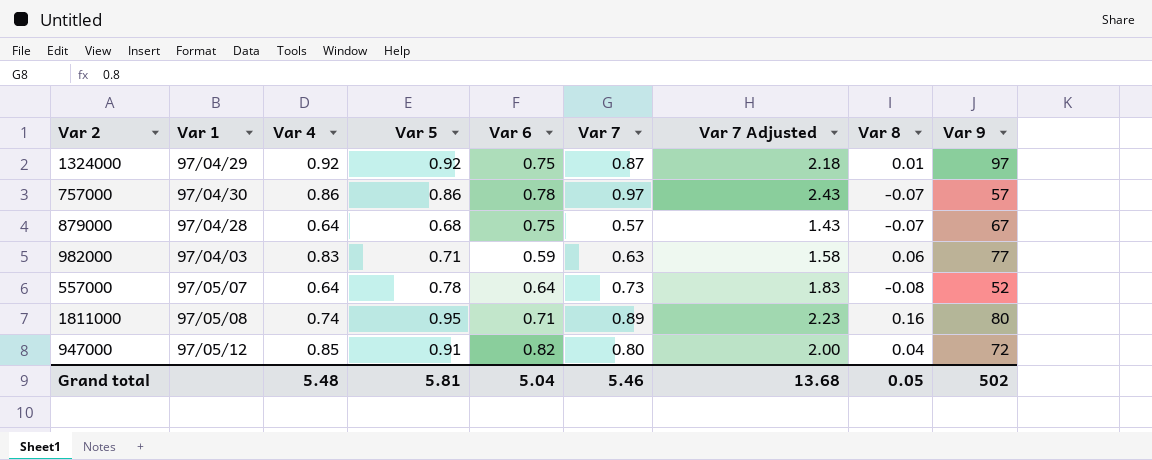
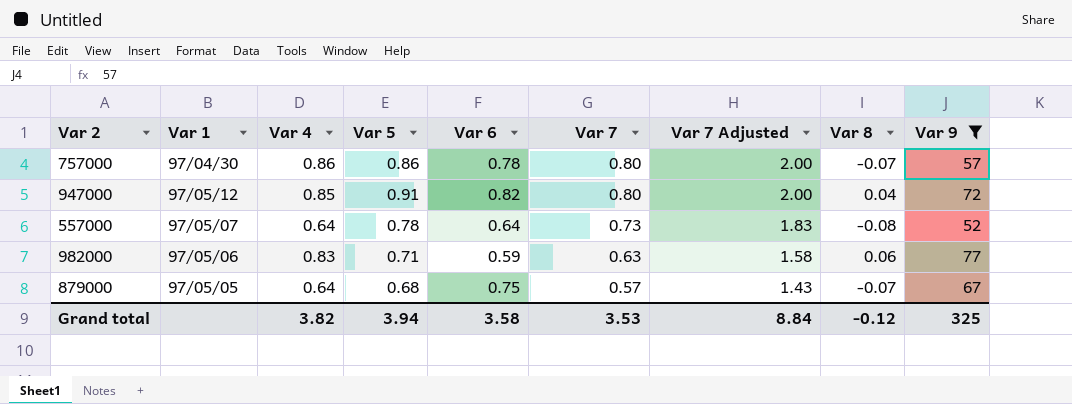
filter: none -> Var 9 <= 77
row order: none -> Var 7 descending
757000 | Var 7: 0.97 -> 0.80
757000 | Var 7 Adjusted: 2.43 -> 2.00
982000 | Var 1: 97/04/03 -> 97/05/06
879000 | Var 1: 97/04/28 -> 97/05/05
Grand total | Var 4: 5.48 -> 3.82
Grand total | Var 5: 5.81 -> 3.94
Grand total | Var 6: 5.04 -> 3.58
Grand total | Var 7: 5.46 -> 3.53
Grand total | Var 7 Adjusted: 13.68 -> 8.84
Grand total | Var 8: 0.05 -> -0.12
Grand total | Var 9: 502 -> 325

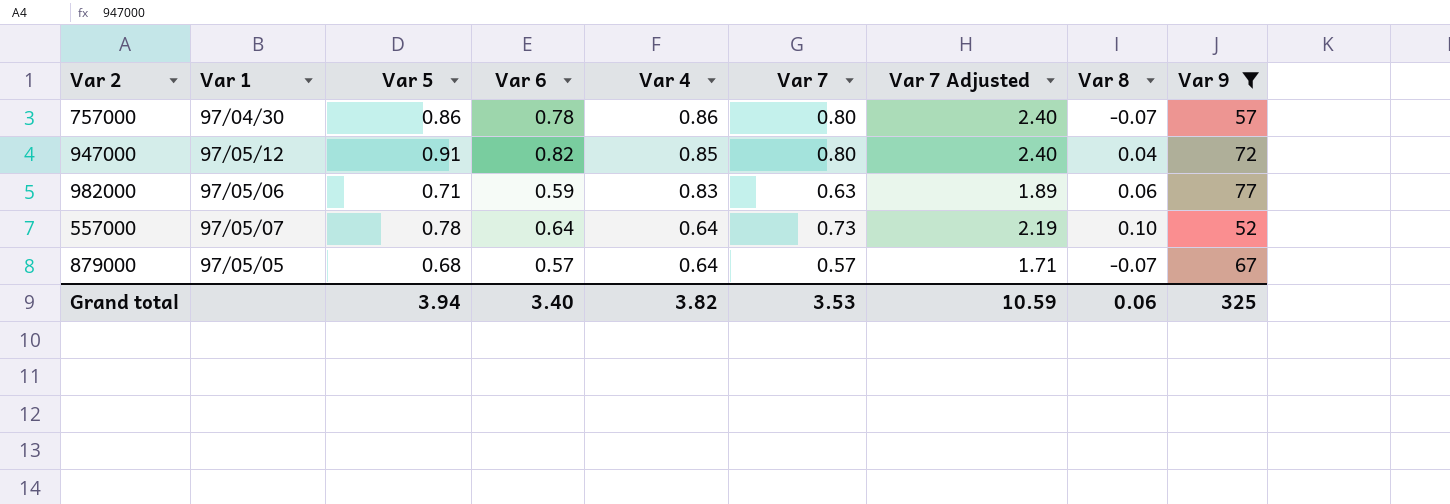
row order: Var 7 descending -> Var 4 descending
column Var 4 | position: 3 -> 5
column Var 7 Adjusted | formula: [Var 7] * 2.5 -> [Var 7] * 3
557000 | Var 8: -0.08 -> 0.10
879000 | Var 6: 0.75 -> 0.57
Grand total | Var 6: 3.58 -> 3.40
Grand total | Var 7 Adjusted: 8.84 -> 10.59
Grand total | Var 8: -0.12 -> 0.06

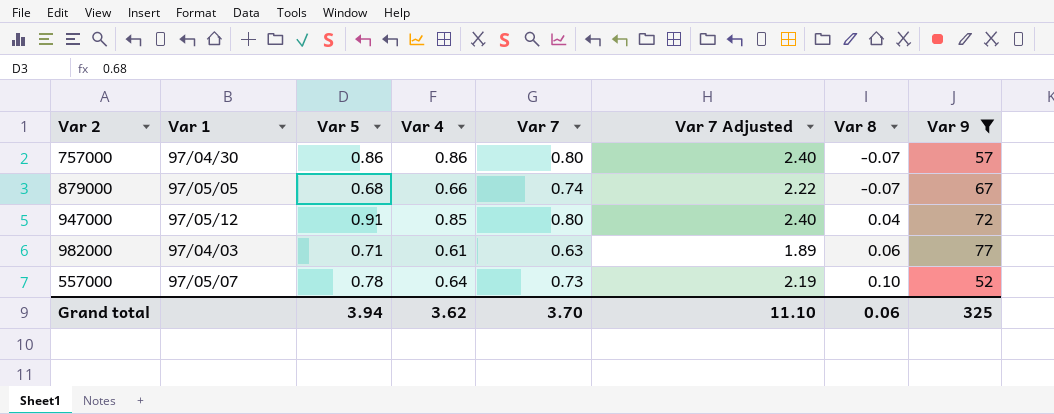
row order: Var 4 descending -> Var 8 ascending
column Var 6 | position: 4 -> none
879000 | Var 4: 0.64 -> 0.66
879000 | Var 7: 0.57 -> 0.74
879000 | Var 7 Adjusted: 1.71 -> 2.22
982000 | Var 1: 97/05/06 -> 97/04/03
982000 | Var 4: 0.83 -> 0.61
Grand total | Var 4: 3.82 -> 3.62
Grand total | Var 7: 3.53 -> 3.70
Grand total | Var 7 Adjusted: 10.59 -> 11.10

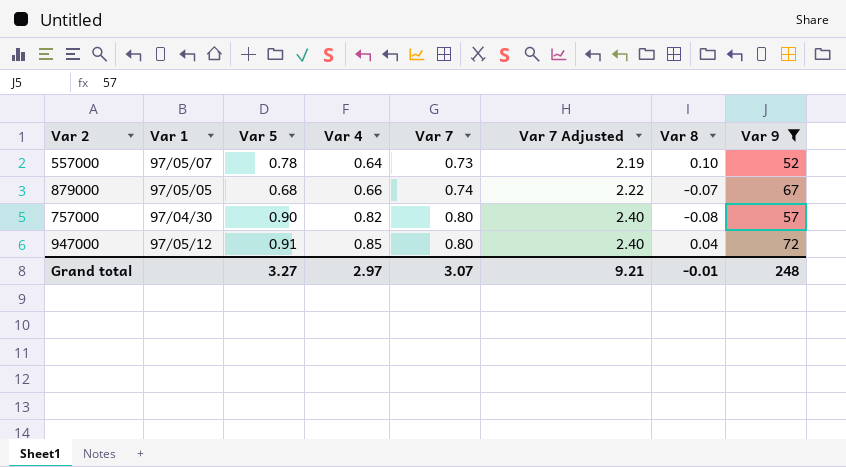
row order: Var 8 ascending -> Var 4 ascending
row 982000: 97/04/03 | 0.71 | 0.61 | 0.63 | 1.89 | 0.06 | 77 -> none
757000 | Var 5: 0.86 -> 0.90
757000 | Var 4: 0.86 -> 0.82
757000 | Var 8: -0.07 -> -0.08
Grand total | Var 5: 3.94 -> 3.27
Grand total | Var 4: 3.62 -> 2.97
Grand total | Var 7: 3.70 -> 3.07
Grand total | Var 7 Adjusted: 11.10 -> 9.21
Grand total | Var 8: 0.06 -> -0.01
Grand total | Var 9: 325 -> 248

